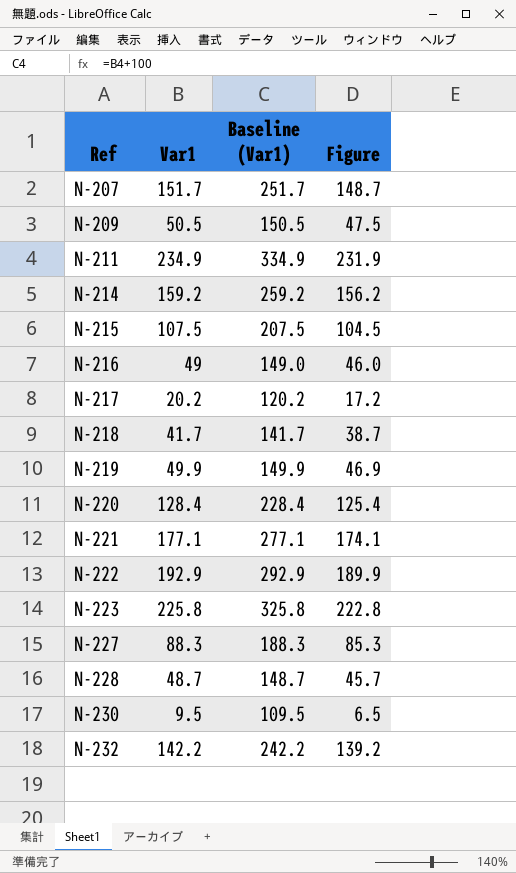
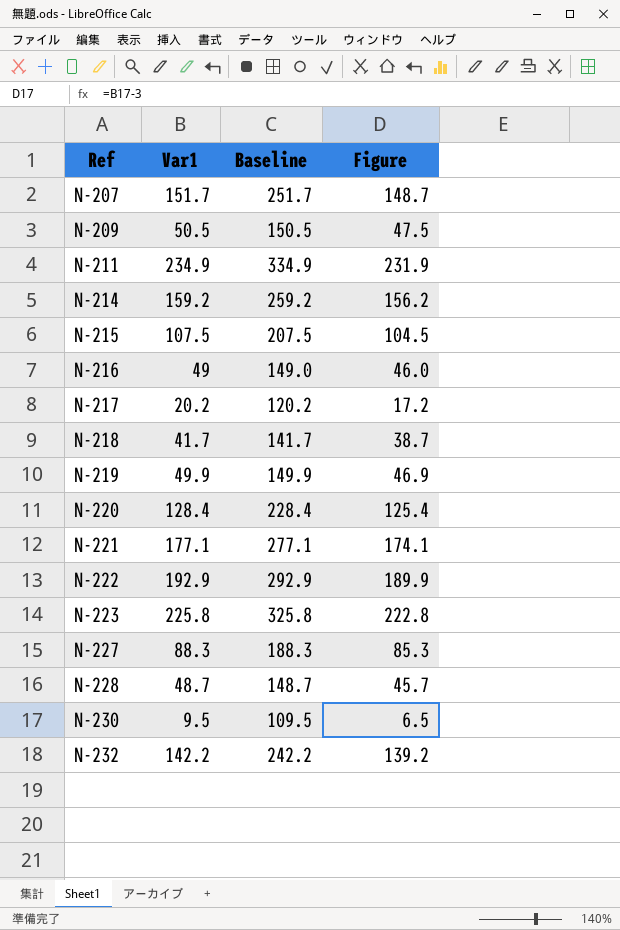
column name: Baseline (Var1) -> Baseline

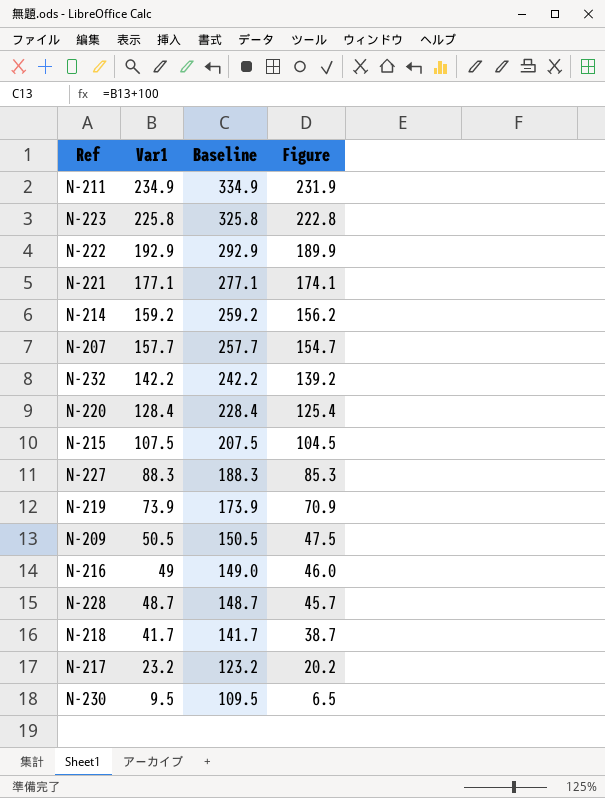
row order: Ref ascending -> Var1 descending
N-207 | Var1: 151.7 -> 157.7
N-207 | Baseline: 251.7 -> 257.7
N-207 | Figure: 148.7 -> 154.7
N-219 | Var1: 49.9 -> 73.9
N-219 | Baseline: 149.9 -> 173.9
N-219 | Figure: 46.9 -> 70.9
N-217 | Var1: 20.2 -> 23.2
N-217 | Baseline: 120.2 -> 123.2
N-217 | Figure: 17.2 -> 20.2

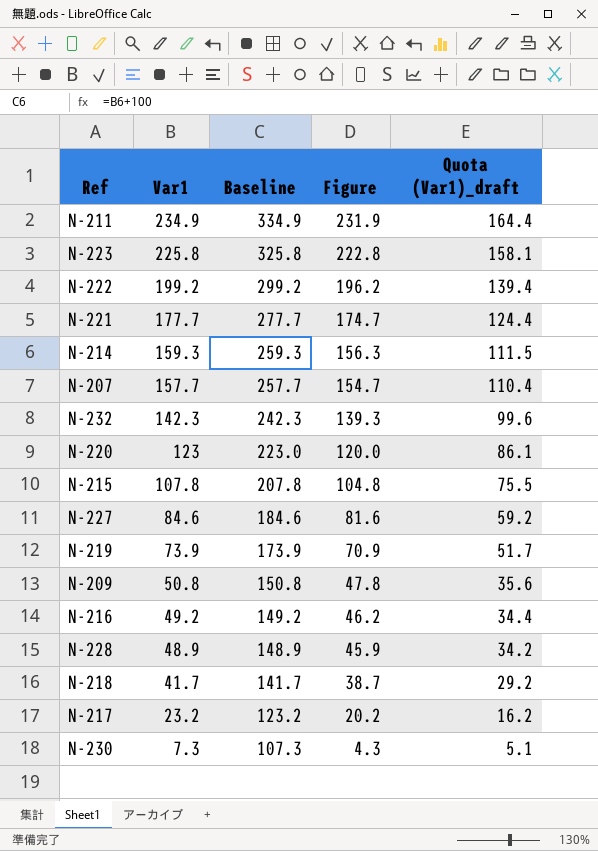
column Quota (Var1)_draft | formula: none -> [Var1] * 0.7
N-222 | Var1: 192.9 -> 199.2
N-222 | Baseline: 292.9 -> 299.2
N-222 | Figure: 189.9 -> 196.2
N-221 | Var1: 177.1 -> 177.7
N-221 | Baseline: 277.1 -> 277.7
N-221 | Figure: 174.1 -> 174.7
N-214 | Var1: 159.2 -> 159.3
N-214 | Baseline: 259.2 -> 259.3
N-214 | Figure: 156.2 -> 156.3
N-232 | Var1: 142.2 -> 142.3
N-232 | Baseline: 242.2 -> 242.3
N-232 | Figure: 139.2 -> 139.3
N-220 | Var1: 128.4 -> 123
N-220 | Baseline: 228.4 -> 223.0
N-220 | Figure: 125.4 -> 120.0
N-215 | Var1: 107.5 -> 107.8
N-215 | Baseline: 207.5 -> 207.8
N-215 | Figure: 104.5 -> 104.8
N-227 | Var1: 88.3 -> 84.6
N-227 | Baseline: 188.3 -> 184.6
N-227 | Figure: 85.3 -> 81.6
N-209 | Var1: 50.5 -> 50.8
N-209 | Baseline: 150.5 -> 150.8
N-209 | Figure: 47.5 -> 47.8
N-216 | Var1: 49 -> 49.2
N-216 | Baseline: 149.0 -> 149.2
N-216 | Figure: 46.0 -> 46.2
N-228 | Var1: 48.7 -> 48.9
N-228 | Baseline: 148.7 -> 148.9
N-228 | Figure: 45.7 -> 45.9
N-230 | Var1: 9.5 -> 7.3
N-230 | Baseline: 109.5 -> 107.3
N-230 | Figure: 6.5 -> 4.3

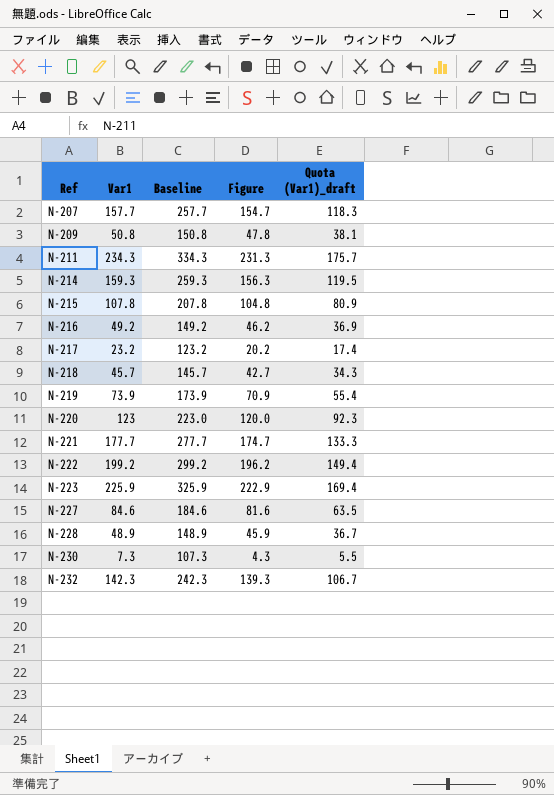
row order: Var1 descending -> Ref ascending
column Quota (Var1)_draft | formula: [Var1] * 0.7 -> [Var1] * 0.75
N-211 | Var1: 234.9 -> 234.3
N-211 | Baseline: 334.9 -> 334.3
N-211 | Figure: 231.9 -> 231.3
N-218 | Var1: 41.7 -> 45.7
N-218 | Baseline: 141.7 -> 145.7
N-218 | Figure: 38.7 -> 42.7
N-223 | Var1: 225.8 -> 225.9
N-223 | Baseline: 325.8 -> 325.9
N-223 | Figure: 222.8 -> 222.9

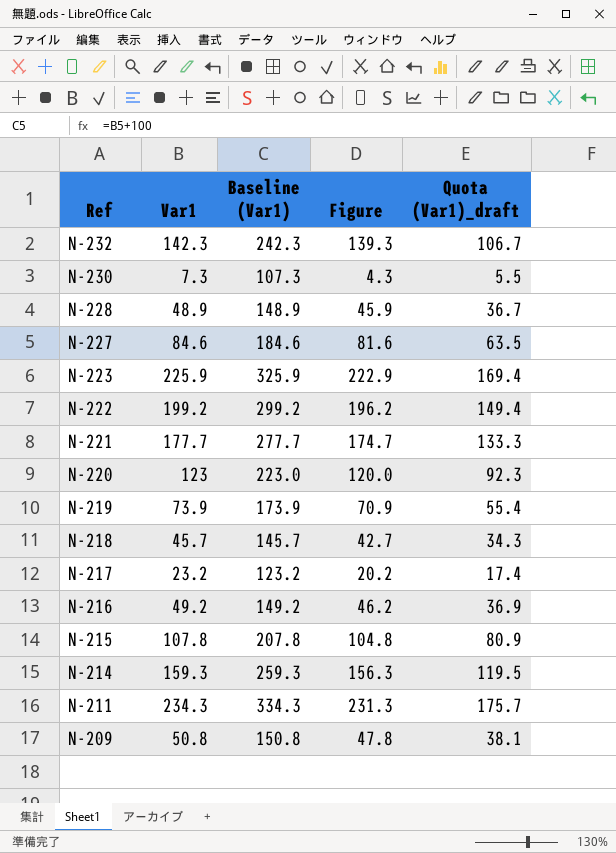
row order: Ref ascending -> Ref descending
column name: Baseline -> Baseline (Var1)
row N-207: 157.7 | 257.7 | 154.7 | 118.3 -> none

